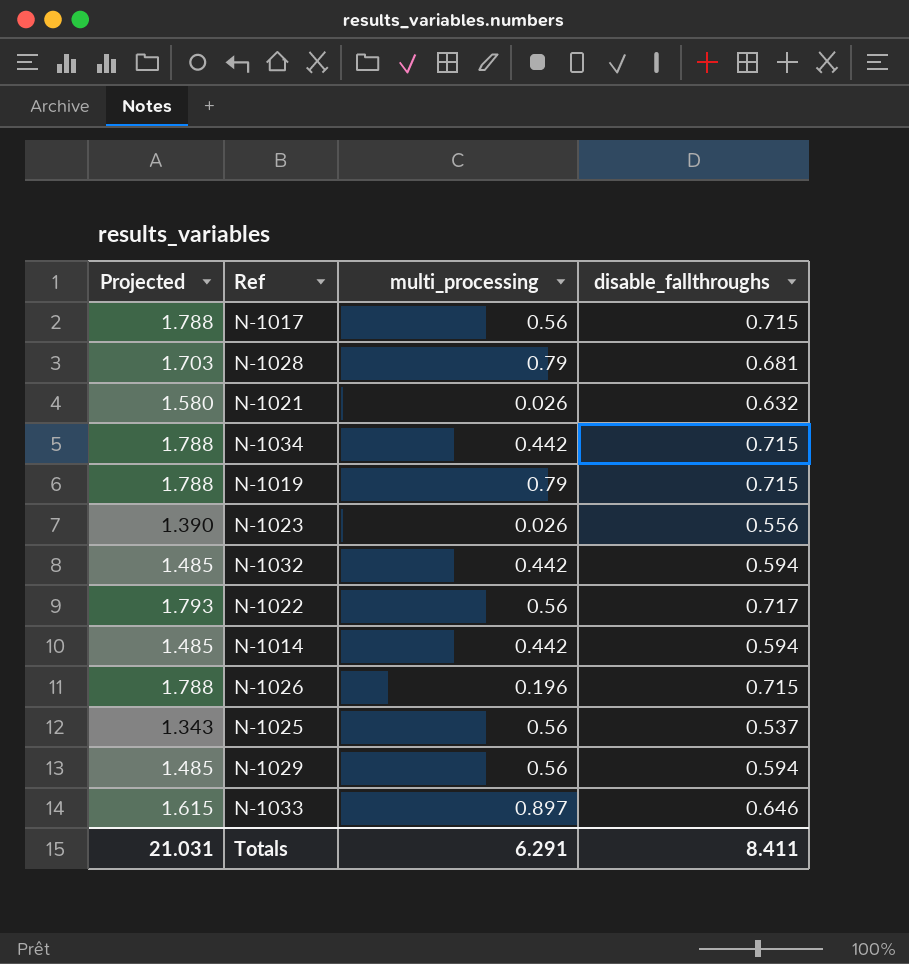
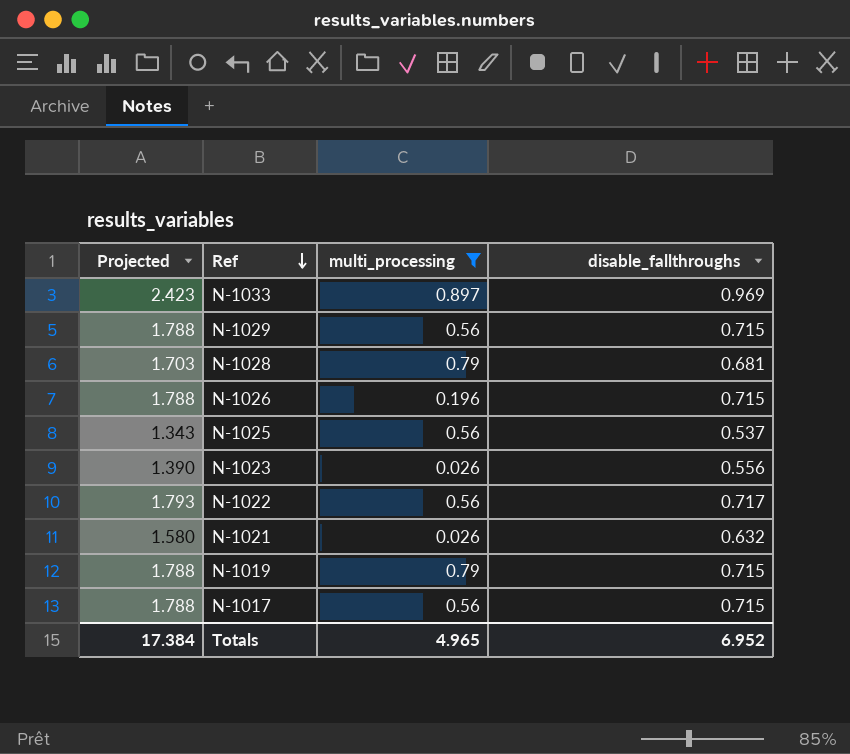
filter: none -> multi_processing != 0.442
row order: none -> Ref descending
N-1033 | Projected: 1.615 -> 2.423
N-1033 | disable_fallthroughs: 0.646 -> 0.969
N-1029 | Projected: 1.485 -> 1.788
N-1029 | disable_fallthroughs: 0.594 -> 0.715
Totals | Projected: 21.031 -> 17.384
Totals | multi_processing: 6.291 -> 4.965
Totals | disable_fallthroughs: 8.411 -> 6.952

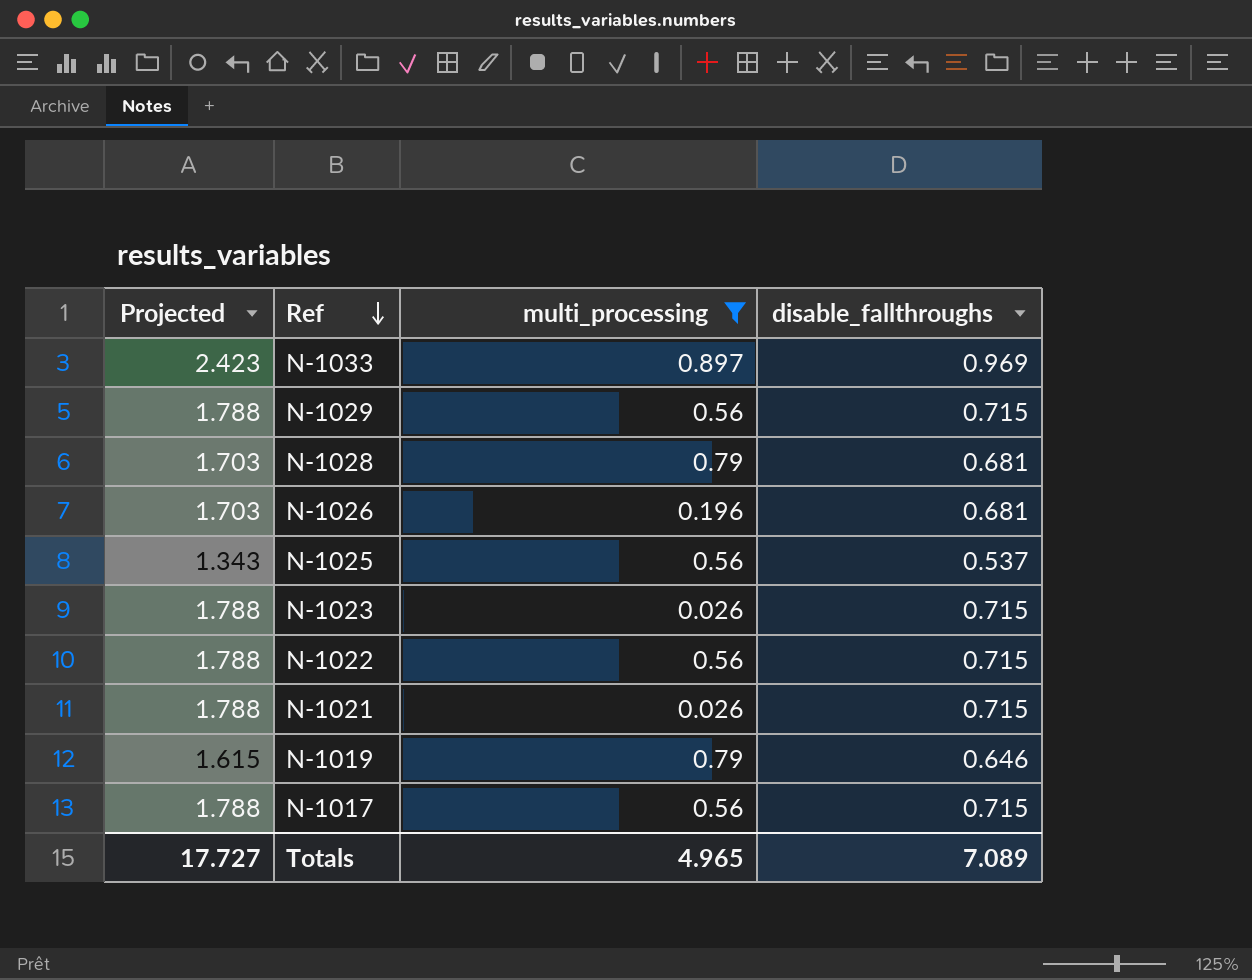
N-1026 | Projected: 1.788 -> 1.703
N-1026 | disable_fallthroughs: 0.715 -> 0.681
N-1023 | Projected: 1.390 -> 1.788
N-1023 | disable_fallthroughs: 0.556 -> 0.715
N-1022 | Projected: 1.793 -> 1.788
N-1022 | disable_fallthroughs: 0.717 -> 0.715
N-1021 | Projected: 1.580 -> 1.788
N-1021 | disable_fallthroughs: 0.632 -> 0.715
N-1019 | Projected: 1.788 -> 1.615
N-1019 | disable_fallthroughs: 0.715 -> 0.646
Totals | Projected: 17.384 -> 17.727
Totals | disable_fallthroughs: 6.952 -> 7.089

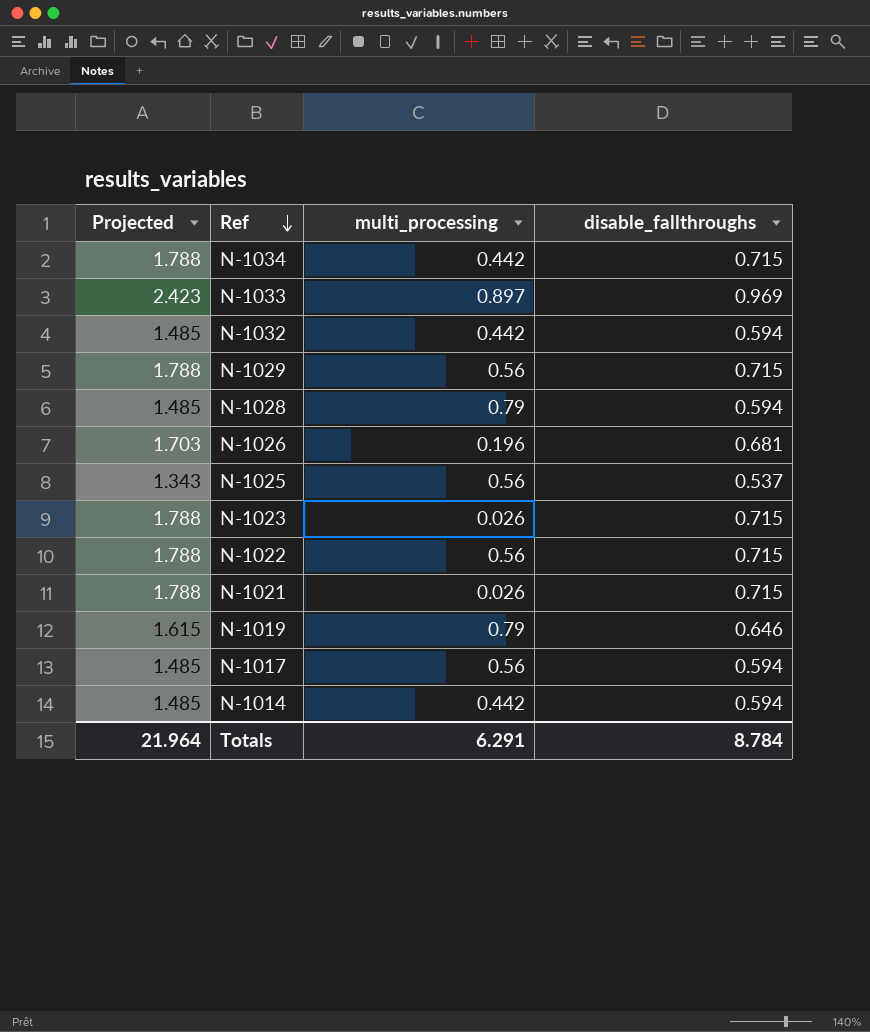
filter: multi_processing != 0.442 -> none
N-1028 | Projected: 1.703 -> 1.485
N-1028 | disable_fallthroughs: 0.681 -> 0.594
N-1017 | Projected: 1.788 -> 1.485
N-1017 | disable_fallthroughs: 0.715 -> 0.594
Totals | Projected: 17.727 -> 21.964
Totals | multi_processing: 4.965 -> 6.291
Totals | disable_fallthroughs: 7.089 -> 8.784

